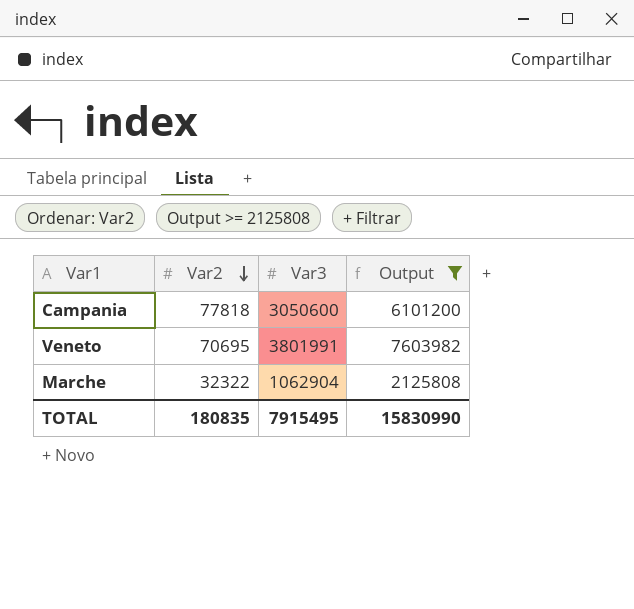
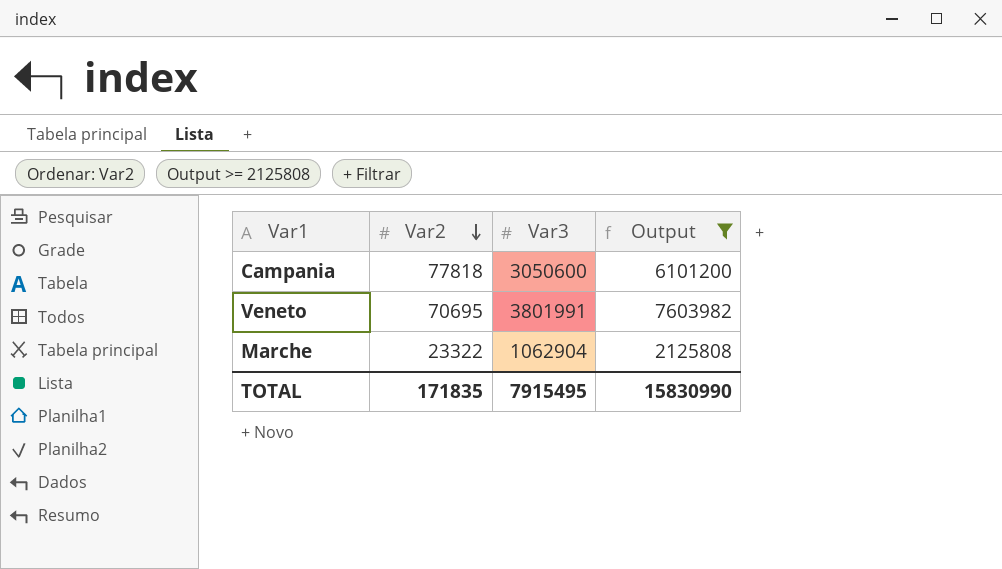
Marche | Var2: 32322 -> 23322
TOTAL | Var2: 180835 -> 171835

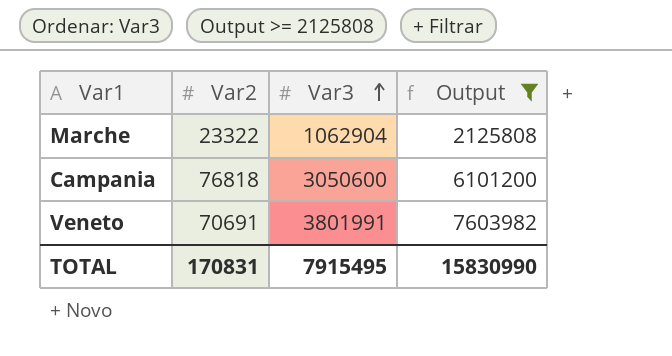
row order: Var2 descending -> Var3 ascending
Campania | Var2: 77818 -> 76818
Veneto | Var2: 70695 -> 70691
TOTAL | Var2: 171835 -> 170831

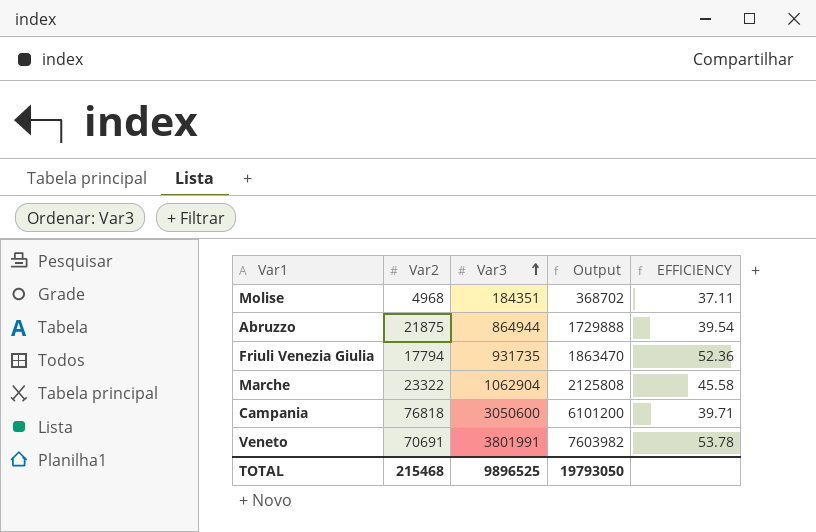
filter: Output >= 2125808 -> none
column EFFICIENCY | formula: none -> [Var3] / [Var2]
TOTAL | Var2: 170831 -> 215468
TOTAL | Var3: 7915495 -> 9896525
TOTAL | Output: 15830990 -> 19793050

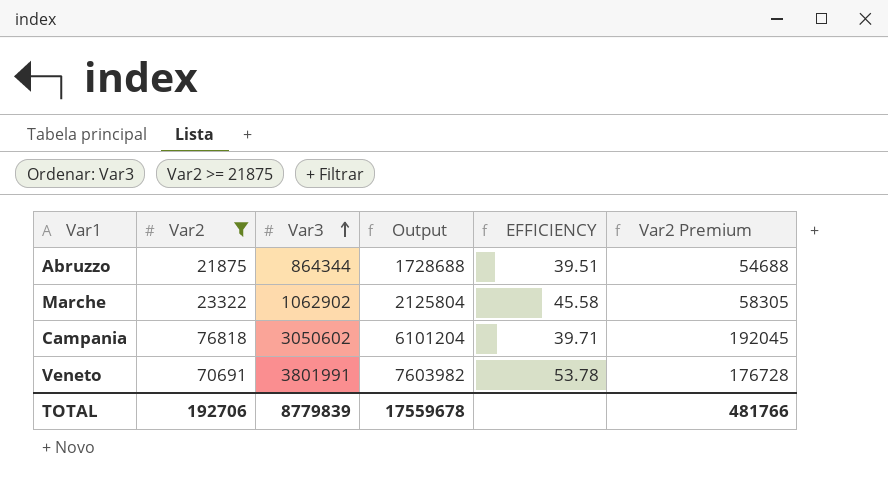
filter: none -> Var2 >= 21875
column Var2 Premium | formula: none -> [Var2] * 2.5
Abruzzo | Var3: 864944 -> 864344
Abruzzo | Output: 1729888 -> 1728688
Abruzzo | EFFICIENCY: 39.54 -> 39.51
Marche | Var3: 1062904 -> 1062902
Marche | Output: 2125808 -> 2125804
Campania | Var3: 3050600 -> 3050602
Campania | Output: 6101200 -> 6101204
TOTAL | Var2: 215468 -> 192706
TOTAL | Var3: 9896525 -> 8779839
TOTAL | Output: 19793050 -> 17559678

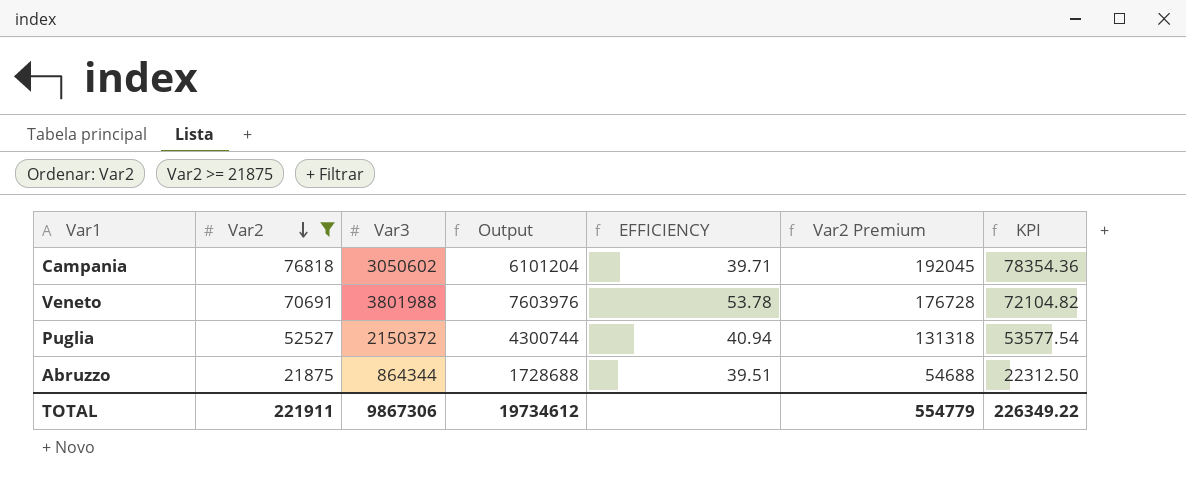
row order: Var3 ascending -> Var2 descending
column KPI | formula: none -> [Var2] * 1.02
row Marche: 23322 | 1062902 | 2125804 | 45.58 | 58305 -> none
Veneto | Var3: 3801991 -> 3801988
Veneto | Output: 7603982 -> 7603976
row Puglia: none -> 52527 | 2150372 | 4300744 | 40.94 | 131318 | 53577.54
TOTAL | Var2: 192706 -> 221911
TOTAL | Var3: 8779839 -> 9867306
TOTAL | Output: 17559678 -> 19734612
TOTAL | Var2 Premium: 481766 -> 554779

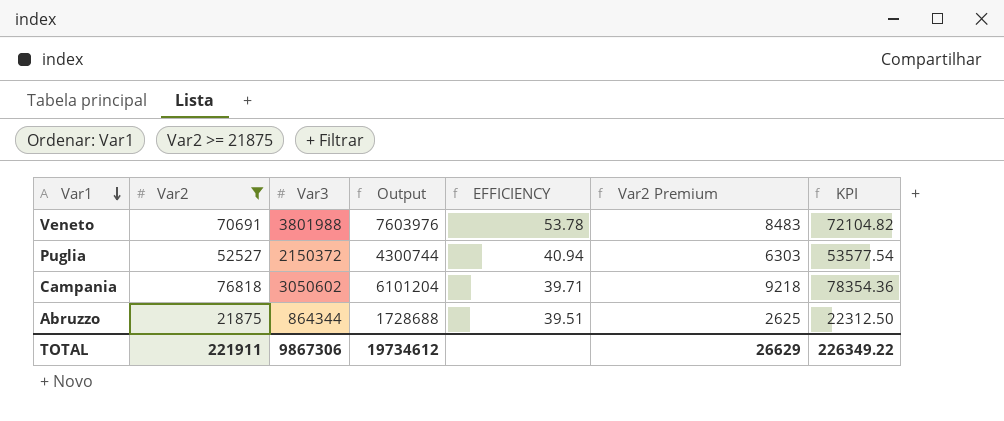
row order: Var2 descending -> Var1 descending
column Var2 Premium | formula: [Var2] * 2.5 -> [Var2] * 0.12
TOTAL | Var2 Premium: 554779 -> 26629

